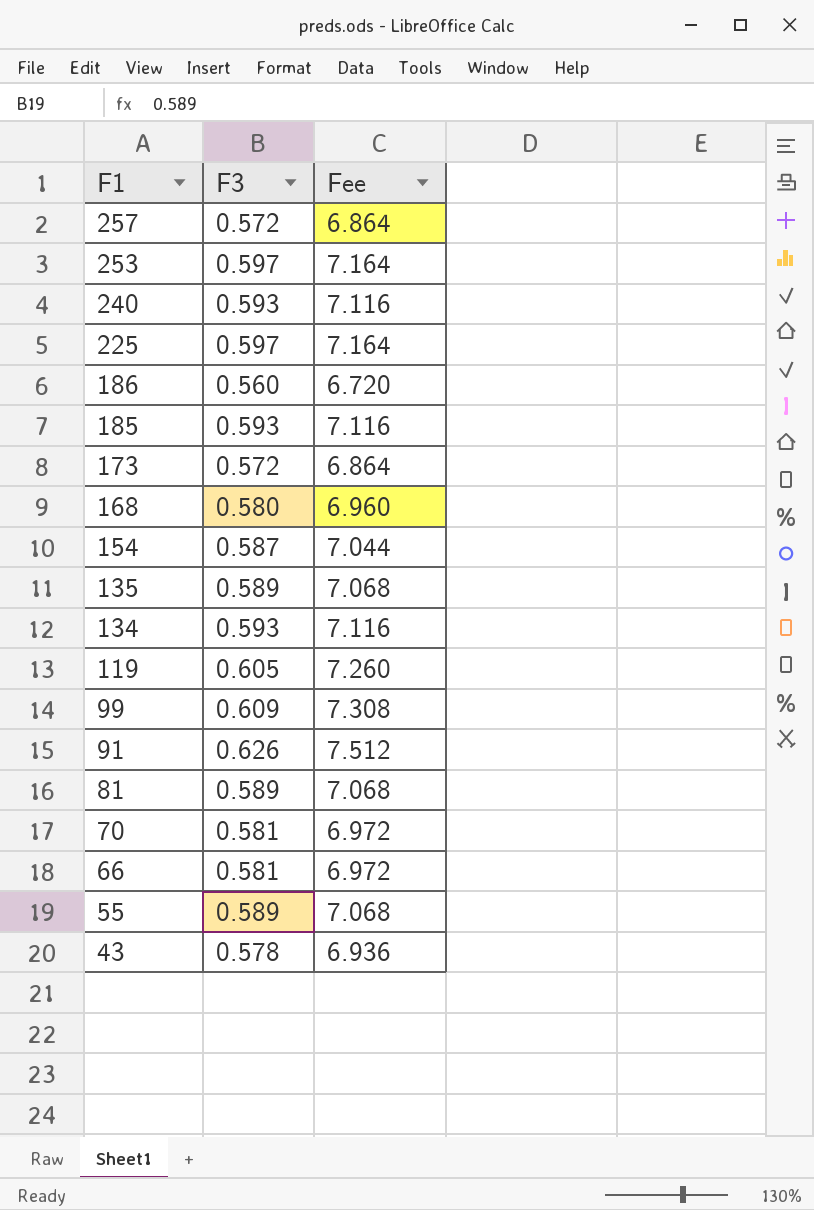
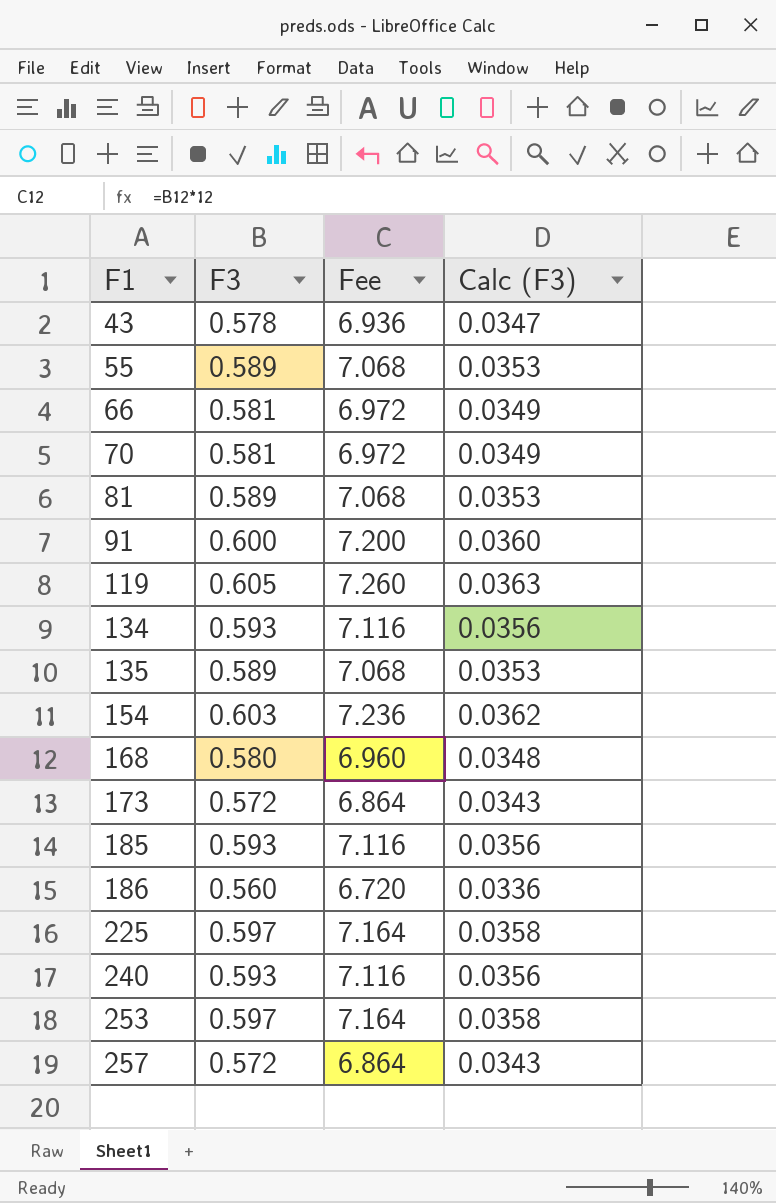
row order: F1 descending -> F1 ascending
column Calc (F3) | formula: none -> [F3] * 0.06
row 99: 0.609 | 7.308 -> none
91 | F3: 0.626 -> 0.600
91 | Fee: 7.512 -> 7.200
154 | F3: 0.587 -> 0.603
154 | Fee: 7.044 -> 7.236

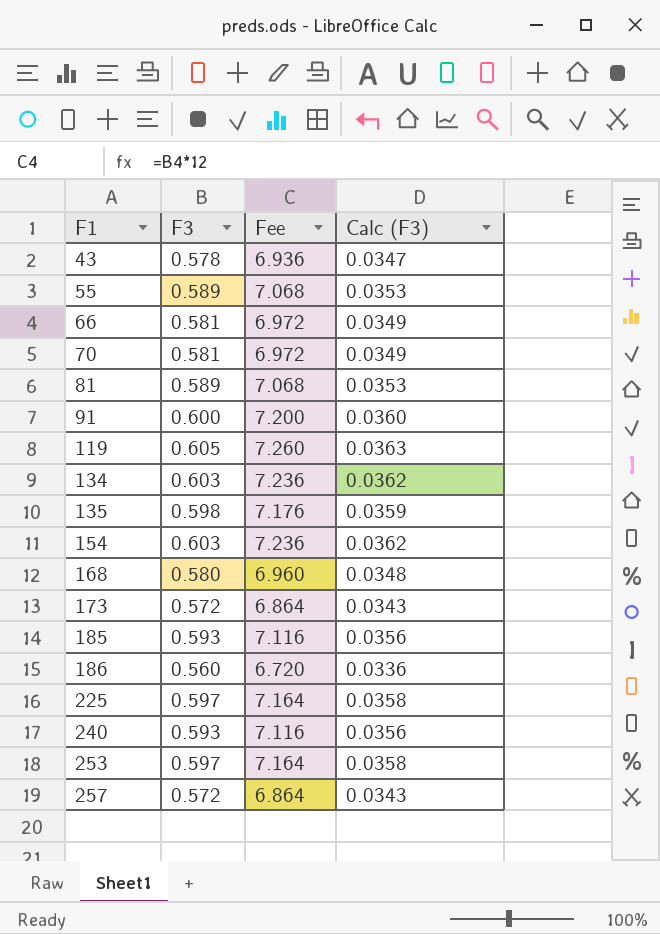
134 | F3: 0.593 -> 0.603
134 | Fee: 7.116 -> 7.236
134 | Calc (F3): 0.0356 -> 0.0362
135 | F3: 0.589 -> 0.598
135 | Fee: 7.068 -> 7.176
135 | Calc (F3): 0.0353 -> 0.0359

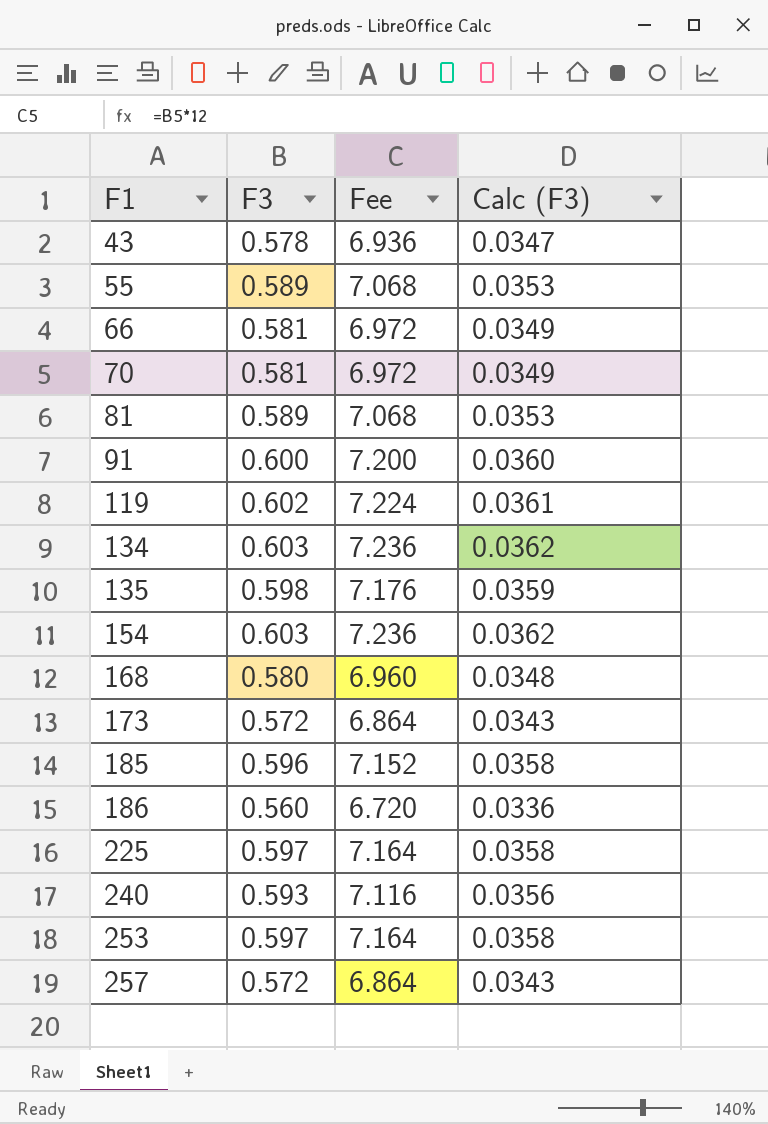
119 | F3: 0.605 -> 0.602
119 | Fee: 7.260 -> 7.224
119 | Calc (F3): 0.0363 -> 0.0361
185 | F3: 0.593 -> 0.596
185 | Fee: 7.116 -> 7.152
185 | Calc (F3): 0.0356 -> 0.0358

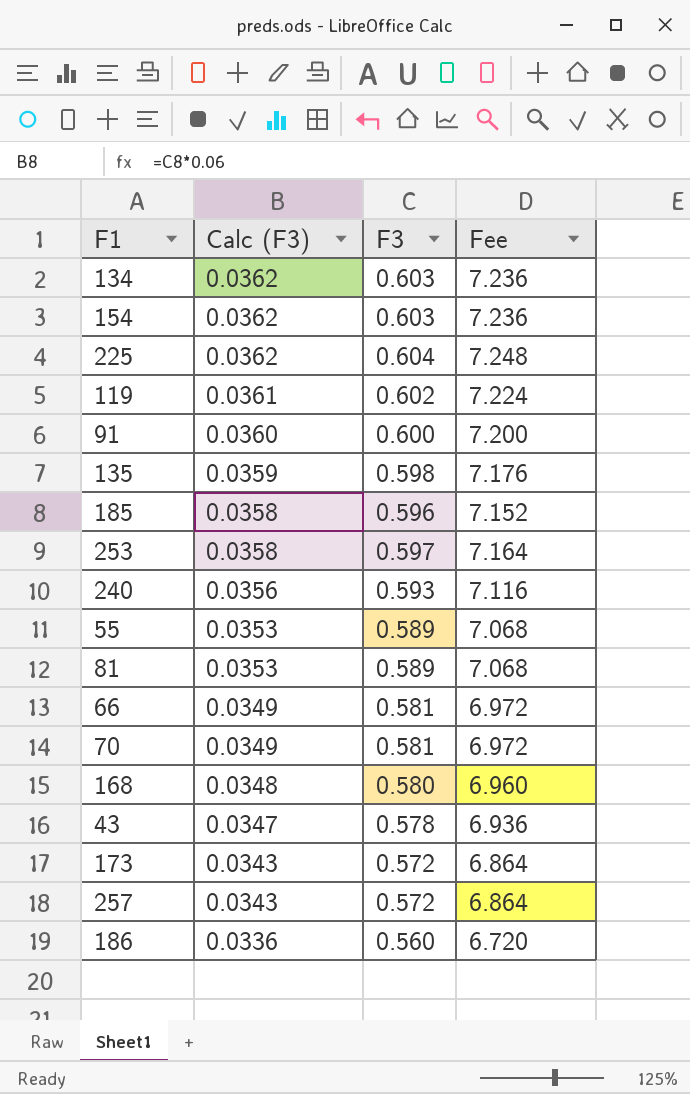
row order: F1 ascending -> Calc (F3) descending
column Calc (F3) | position: 4 -> 2
225 | Calc (F3): 0.0358 -> 0.0362
225 | F3: 0.597 -> 0.604
225 | Fee: 7.164 -> 7.248

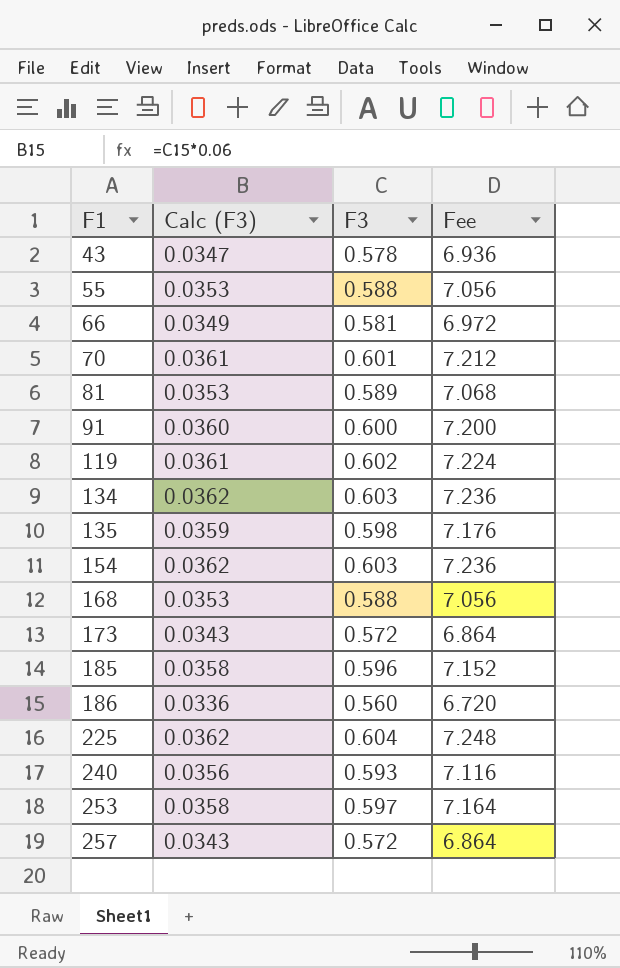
row order: Calc (F3) descending -> F1 ascending
55 | F3: 0.589 -> 0.588
55 | Fee: 7.068 -> 7.056
70 | Calc (F3): 0.0349 -> 0.0361
70 | F3: 0.581 -> 0.601
70 | Fee: 6.972 -> 7.212
168 | Calc (F3): 0.0348 -> 0.0353
168 | F3: 0.580 -> 0.588
168 | Fee: 6.960 -> 7.056

